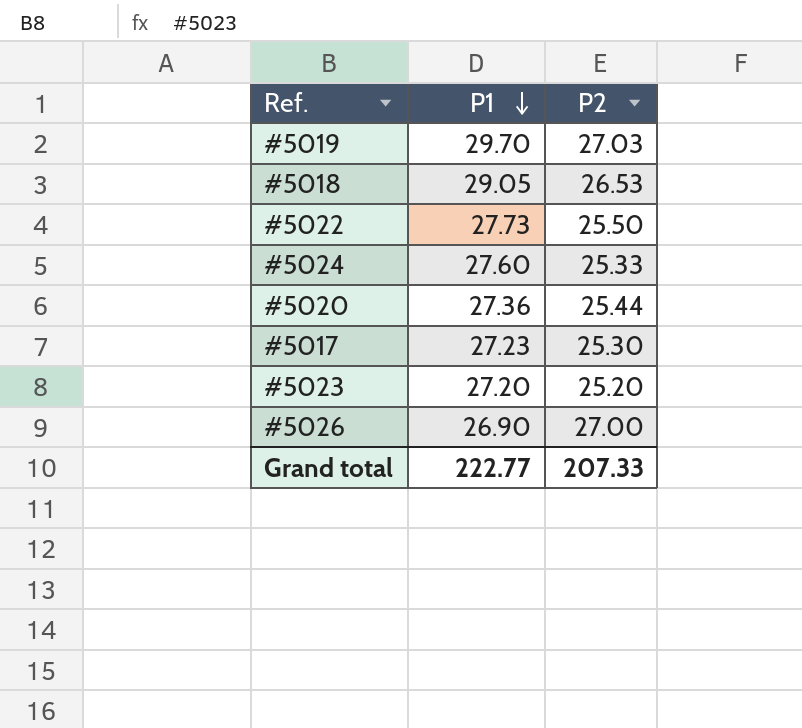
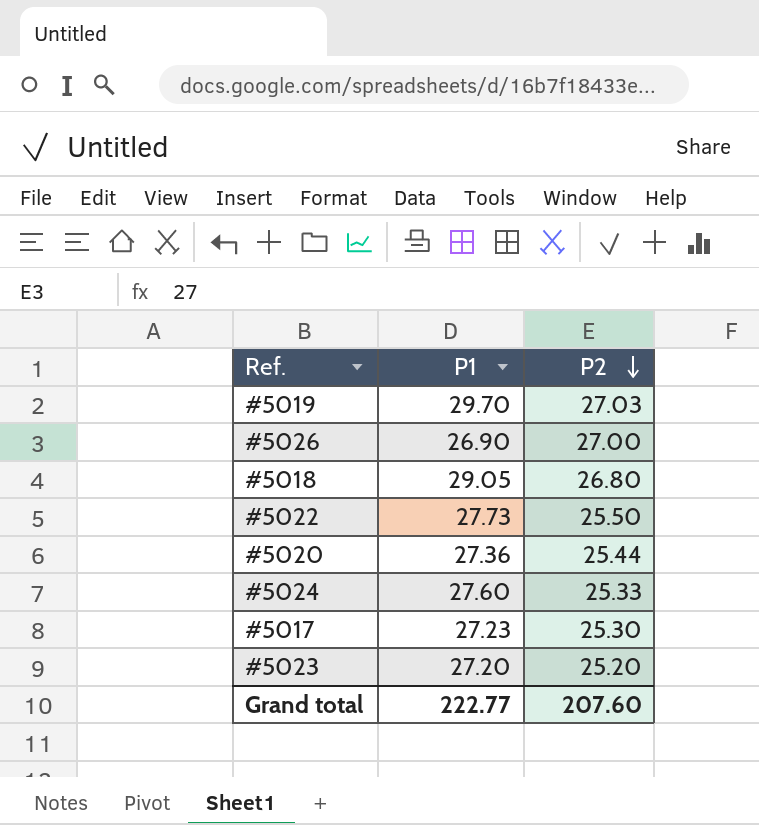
row order: P1 descending -> P2 descending
#5018 | P2: 26.53 -> 26.80
Grand total | P2: 207.33 -> 207.60

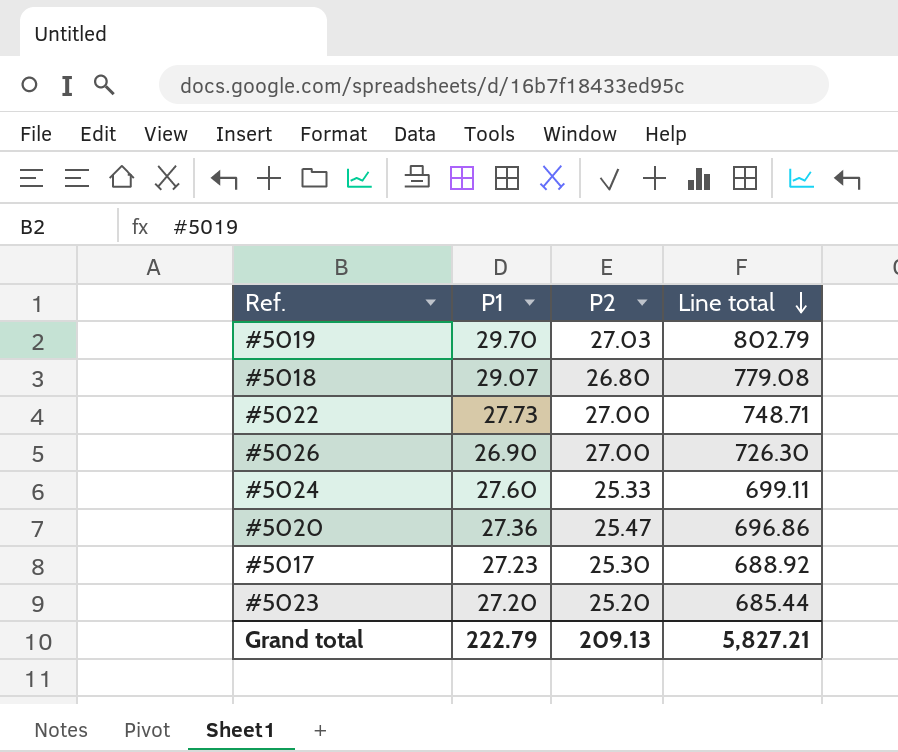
row order: P2 descending -> Line total descending
column Line total | formula: none -> [P1] * [P2]
#5018 | P1: 29.05 -> 29.07
#5022 | P2: 25.50 -> 27.00
#5020 | P2: 25.44 -> 25.47
Grand total | P1: 222.77 -> 222.79
Grand total | P2: 207.60 -> 209.13

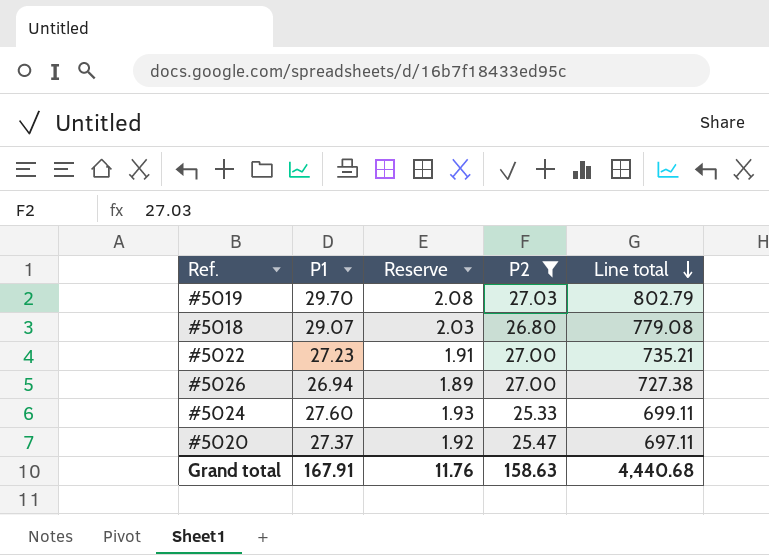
filter: none -> P2 >= 25.33
column Reserve | formula: none -> [P1] * 0.07
#5022 | P1: 27.73 -> 27.23
#5022 | Line total: 748.71 -> 735.21
#5026 | P1: 26.90 -> 26.94
#5026 | Line total: 726.30 -> 727.38
#5020 | P1: 27.36 -> 27.37
#5020 | Line total: 696.86 -> 697.11
Grand total | P1: 222.79 -> 167.91
Grand total | P2: 209.13 -> 158.63
Grand total | Line total: 5,827.21 -> 4,440.68

